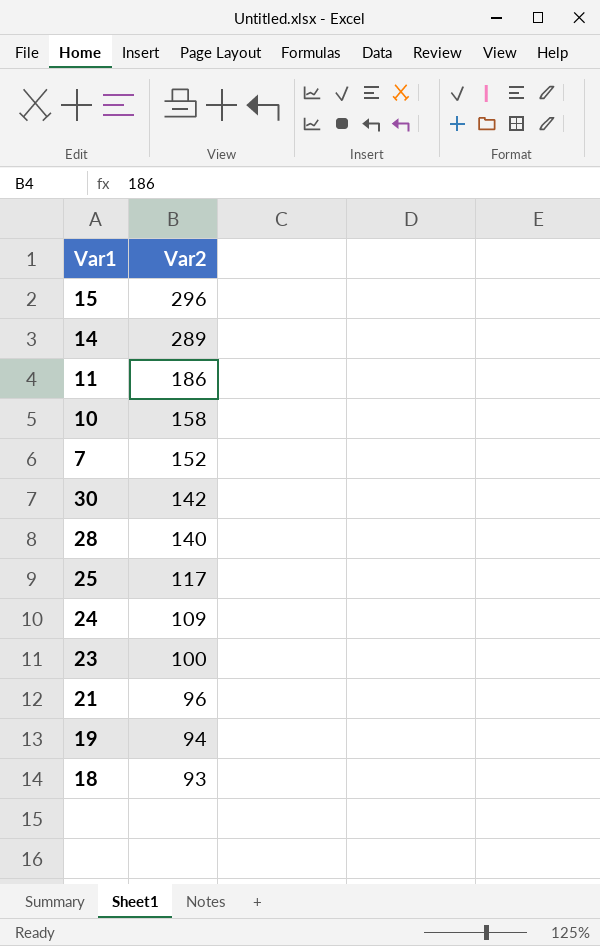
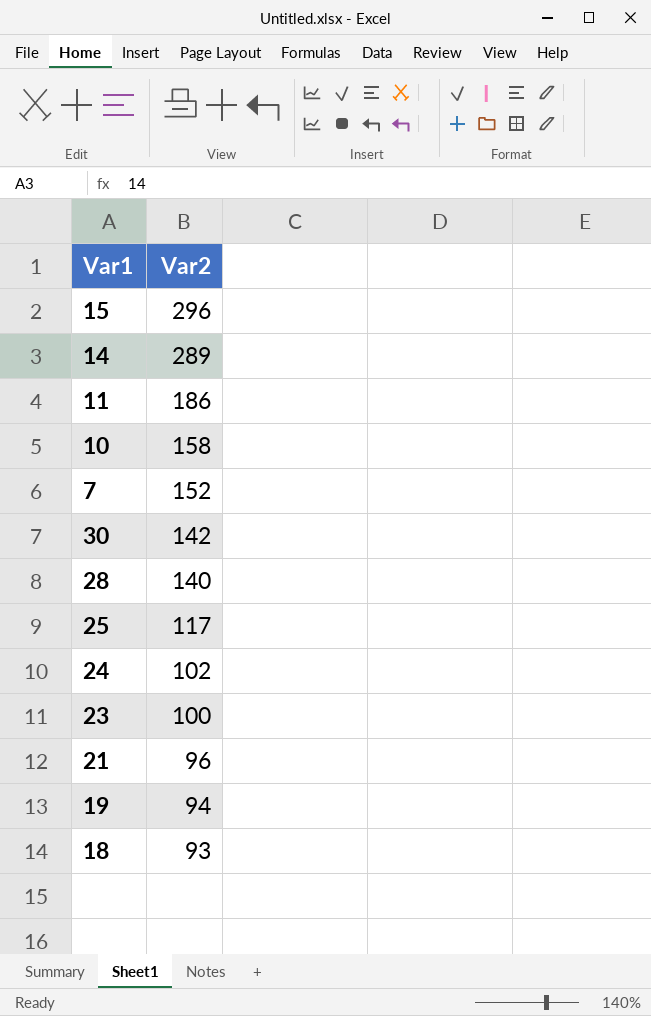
24 | Var2: 109 -> 102

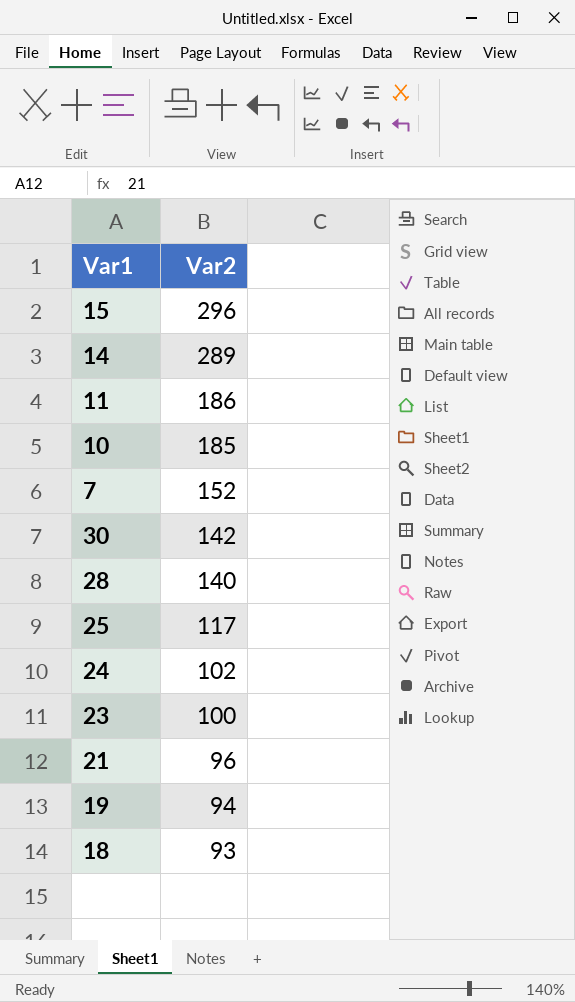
10 | Var2: 158 -> 185

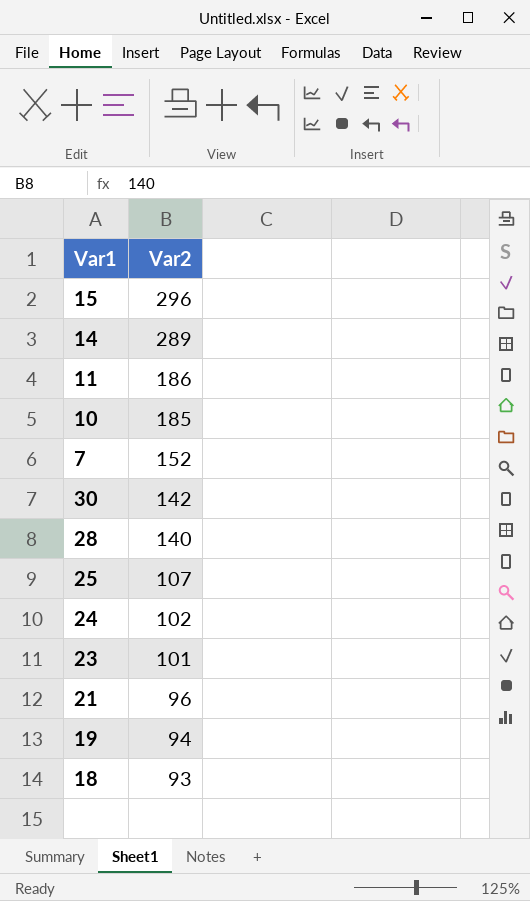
25 | Var2: 117 -> 107
23 | Var2: 100 -> 101

